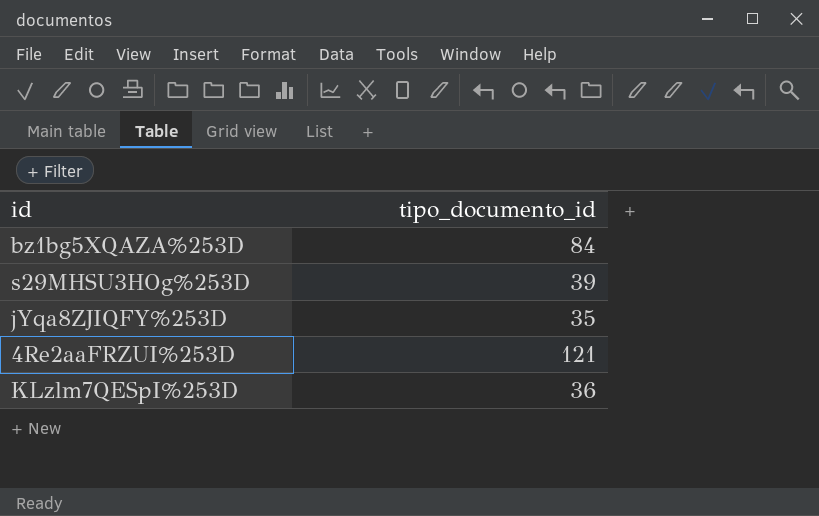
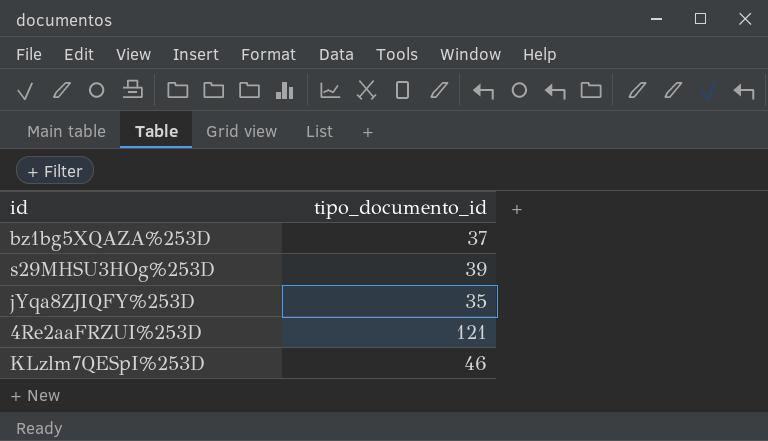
bz1bg5XQAZA%253D | tipo_documento_id: 84 -> 37
KLzlm7QESpI%253D | tipo_documento_id: 36 -> 46

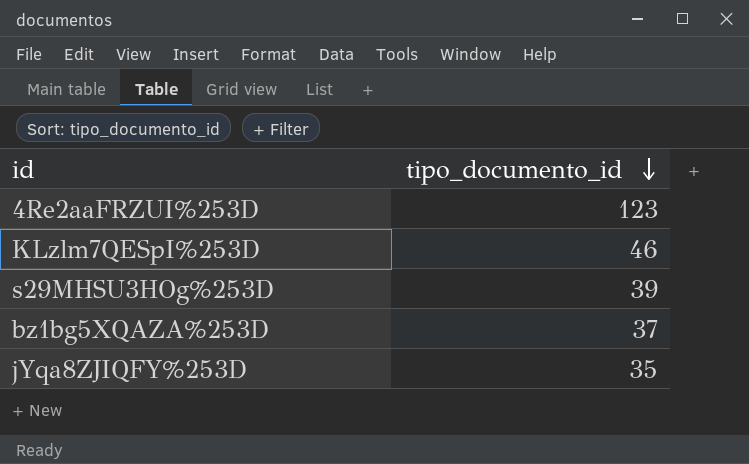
row order: none -> tipo_documento_id descending
4Re2aaFRZUI%253D | tipo_documento_id: 121 -> 123

